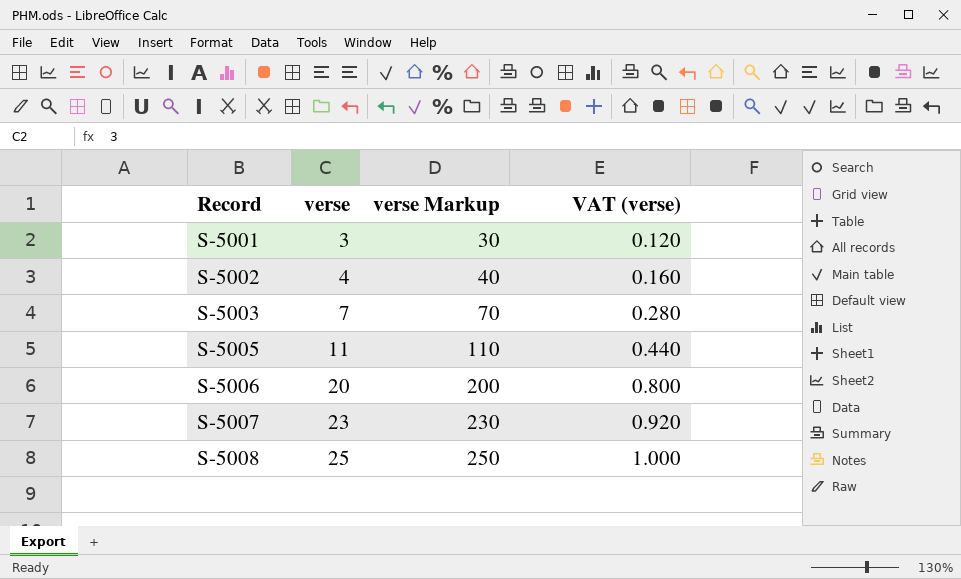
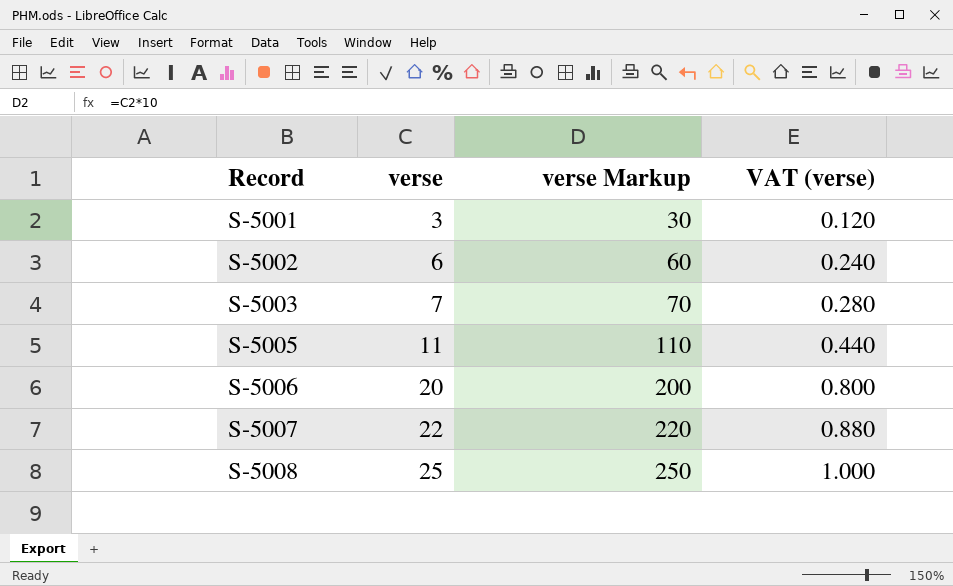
S-5002 | verse: 4 -> 6
S-5002 | verse Markup: 40 -> 60
S-5002 | VAT (verse): 0.160 -> 0.240
S-5007 | verse: 23 -> 22
S-5007 | verse Markup: 230 -> 220
S-5007 | VAT (verse): 0.920 -> 0.880

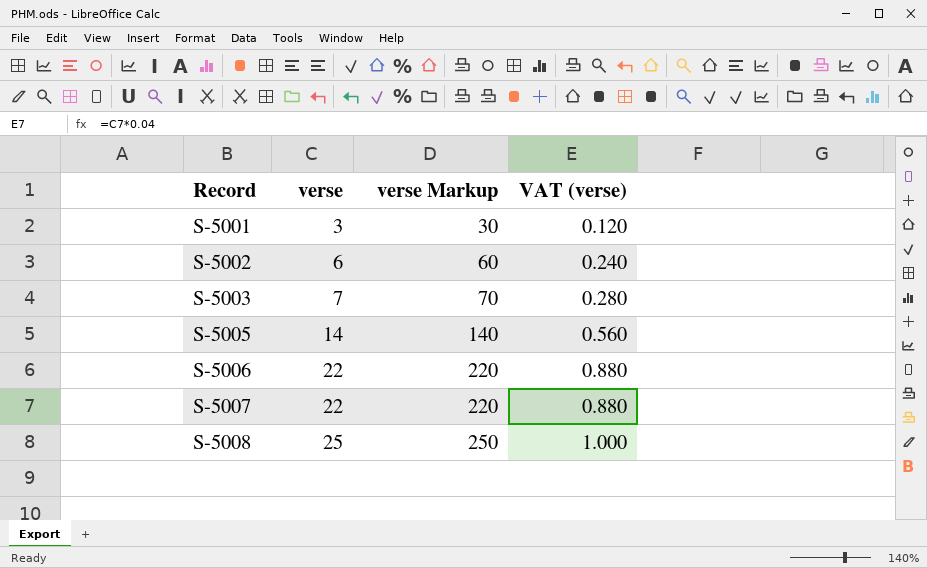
S-5005 | verse: 11 -> 14
S-5005 | verse Markup: 110 -> 140
S-5005 | VAT (verse): 0.440 -> 0.560
S-5006 | verse: 20 -> 22
S-5006 | verse Markup: 200 -> 220
S-5006 | VAT (verse): 0.800 -> 0.880

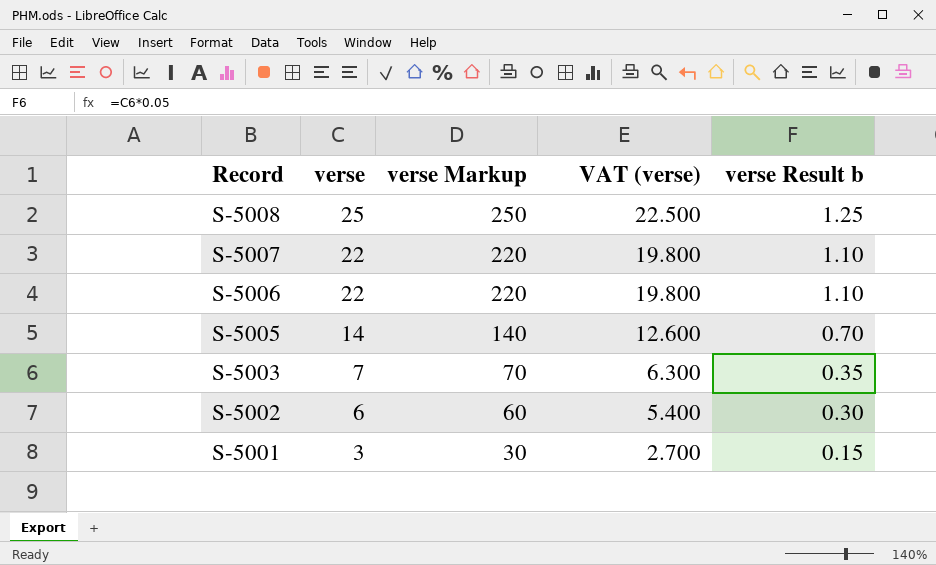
row order: Record ascending -> Record descending
column VAT (verse) | formula: [verse] * 0.04 -> [verse] * 0.9
column verse Result b | formula: none -> [verse] * 0.05

